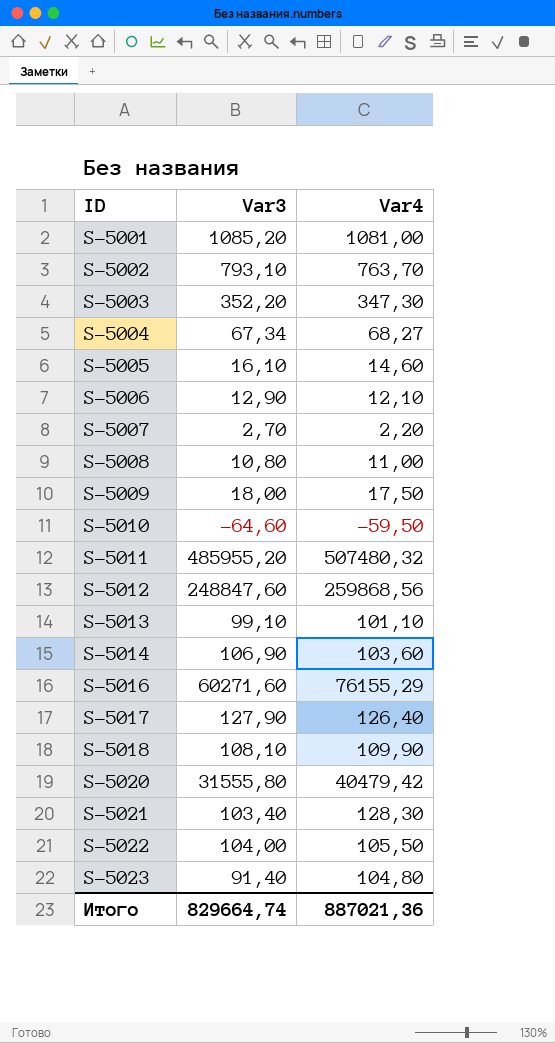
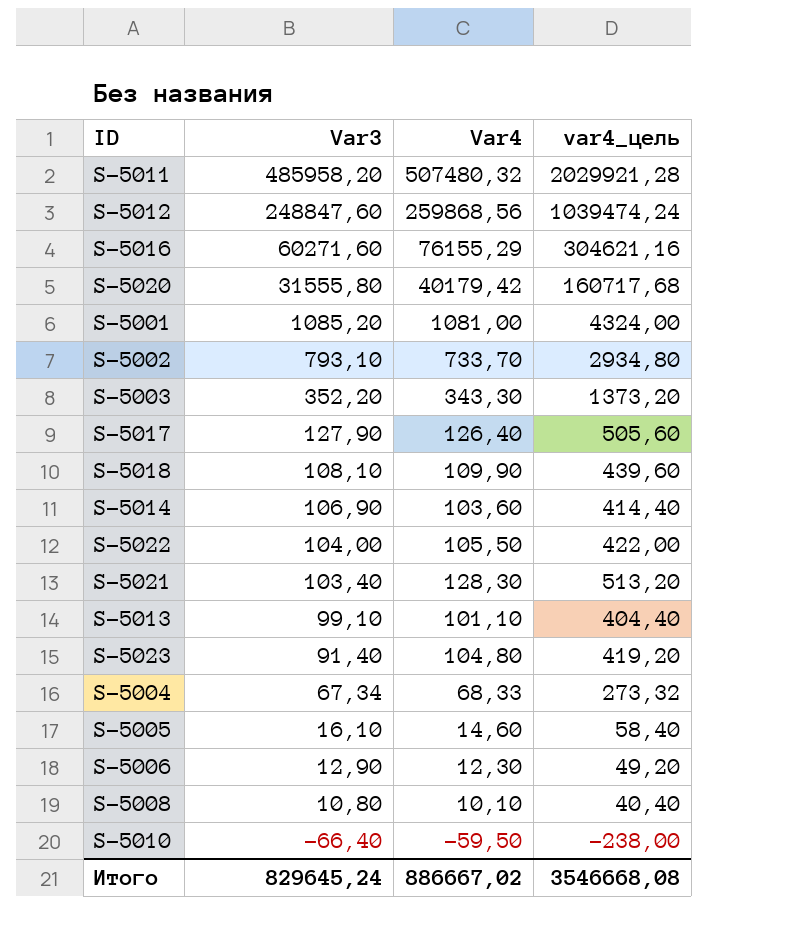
row order: ID ascending -> Var3 descending
column var4_цель | formula: none -> [Var4] * 4
row S-5007: 2,70 | 2,20 -> none
row S-5009: 18,00 | 17,50 -> none
S-5011 | Var3: 485955,20 -> 485958,20
S-5020 | Var4: 40479,42 -> 40179,42
S-5002 | Var4: 763,70 -> 733,70
S-5003 | Var4: 347,30 -> 343,30
S-5004 | Var4: 68,27 -> 68,33
S-5006 | Var4: 12,10 -> 12,30
S-5008 | Var4: 11,00 -> 10,10
S-5010 | Var3: -64,60 -> -66,40
Итого | Var3: 829664,74 -> 829645,24
Итого | Var4: 887021,36 -> 886667,02

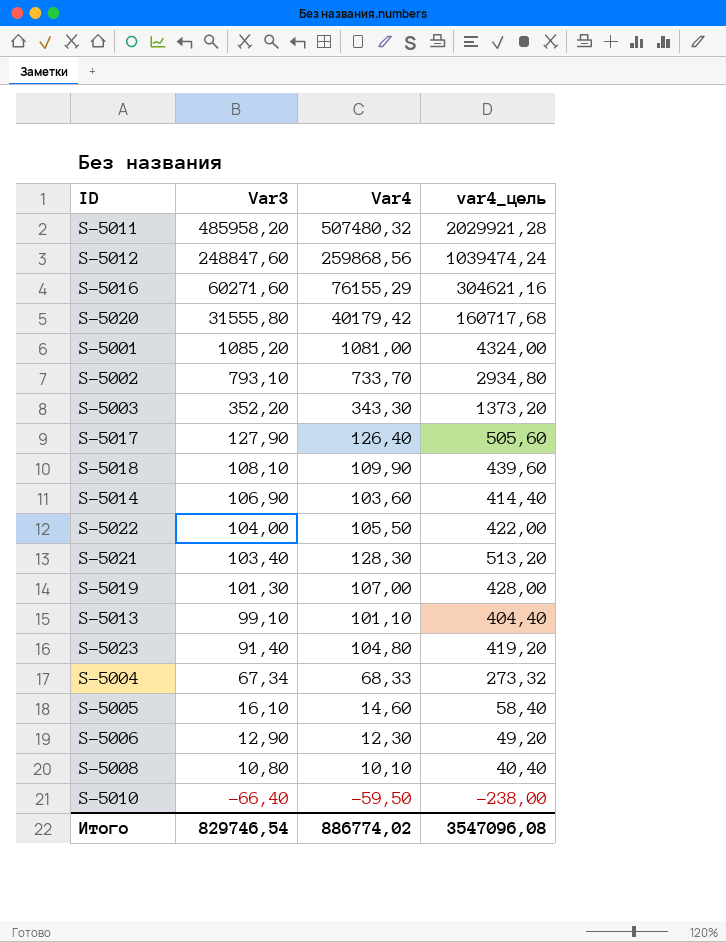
row S-5019: none -> 101,30 | 107,00 | 428,00
Итого | Var3: 829645,24 -> 829746,54
Итого | Var4: 886667,02 -> 886774,02
Итого | var4_цель: 3546668,08 -> 3547096,08

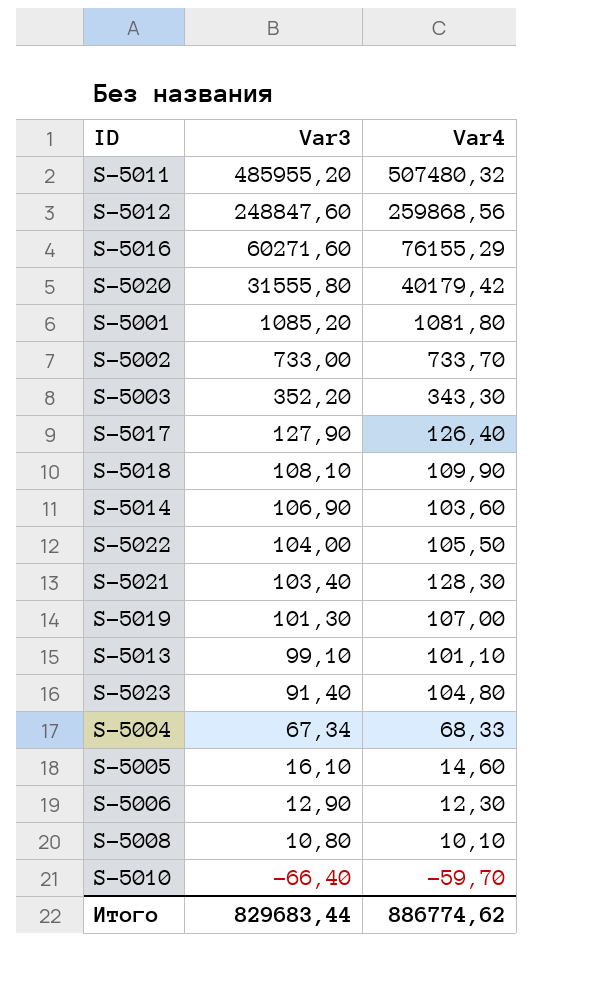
column var4_цель | formula: [Var4] * 4 -> none
S-5011 | Var3: 485958,20 -> 485955,20
S-5001 | Var4: 1081,00 -> 1081,80
S-5002 | Var3: 793,10 -> 733,00
S-5010 | Var4: -59,50 -> -59,70
Итого | Var3: 829746,54 -> 829683,44
Итого | Var4: 886774,02 -> 886774,62

